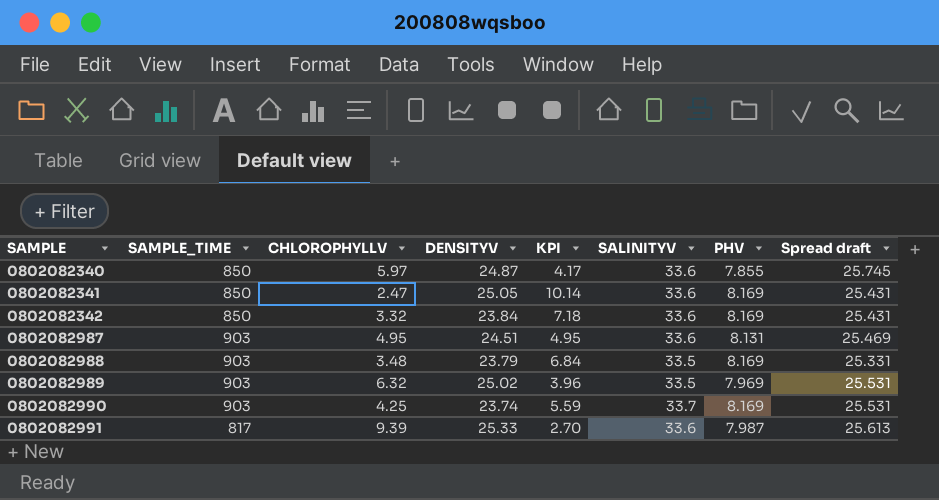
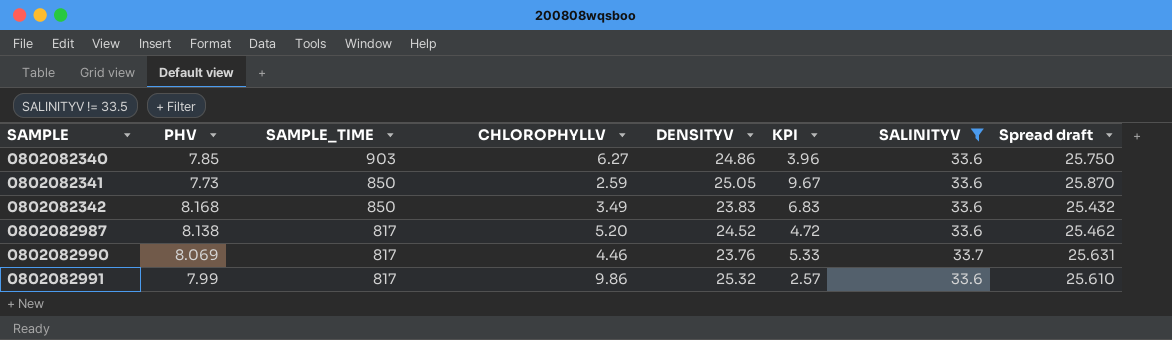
filter: none -> SALINITYV != 33.5
column PHV | position: 7 -> 2
0802082340 | PHV: 7.855 -> 7.85
0802082340 | SAMPLE_TIME: 850 -> 903
0802082340 | CHLOROPHYLLV: 5.97 -> 6.27
0802082340 | DENSITYV: 24.87 -> 24.86
0802082340 | KPI: 4.17 -> 3.96
0802082340 | Spread draft: 25.745 -> 25.750
0802082341 | PHV: 8.169 -> 7.73
0802082341 | CHLOROPHYLLV: 2.47 -> 2.59
0802082341 | KPI: 10.14 -> 9.67
0802082341 | Spread draft: 25.431 -> 25.870
0802082342 | PHV: 8.169 -> 8.168
0802082342 | CHLOROPHYLLV: 3.32 -> 3.49
0802082342 | DENSITYV: 23.84 -> 23.83
0802082342 | KPI: 7.18 -> 6.83
0802082342 | Spread draft: 25.431 -> 25.432
0802082987 | PHV: 8.131 -> 8.138
0802082987 | SAMPLE_TIME: 903 -> 817
0802082987 | CHLOROPHYLLV: 4.95 -> 5.20
0802082987 | DENSITYV: 24.51 -> 24.52
0802082987 | KPI: 4.95 -> 4.72
0802082987 | Spread draft: 25.469 -> 25.462
0802082990 | PHV: 8.169 -> 8.069
0802082990 | SAMPLE_TIME: 903 -> 817
0802082990 | CHLOROPHYLLV: 4.25 -> 4.46
0802082990 | DENSITYV: 23.74 -> 23.76
0802082990 | KPI: 5.59 -> 5.33
0802082990 | Spread draft: 25.531 -> 25.631
0802082991 | PHV: 7.987 -> 7.99
0802082991 | CHLOROPHYLLV: 9.39 -> 9.86
0802082991 | DENSITYV: 25.33 -> 25.32
0802082991 | KPI: 2.70 -> 2.57
0802082991 | Spread draft: 25.613 -> 25.610

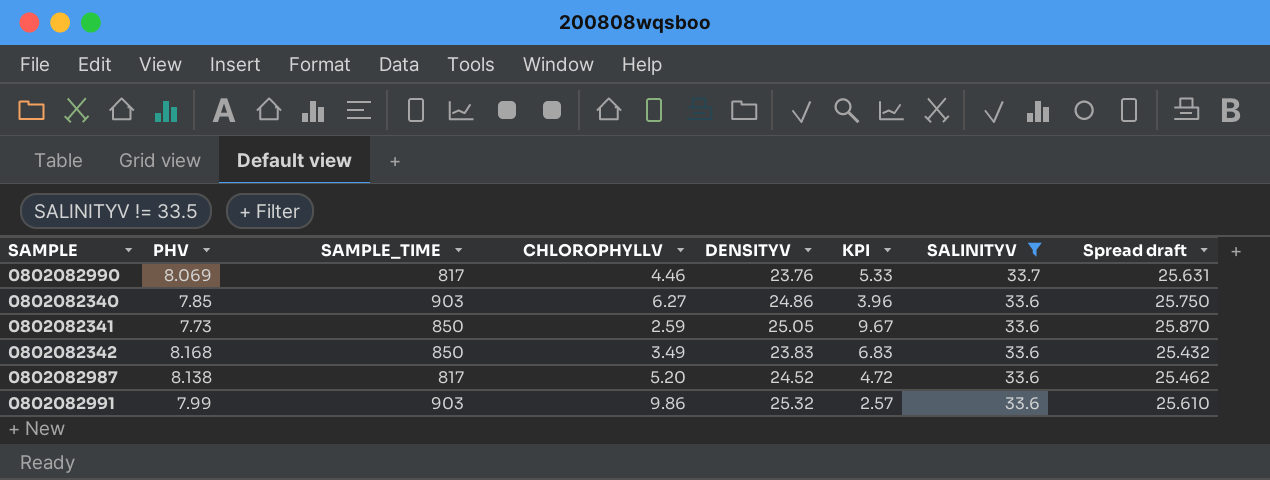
row order: SAMPLE ascending -> SALINITYV descending
0802082991 | SAMPLE_TIME: 817 -> 903

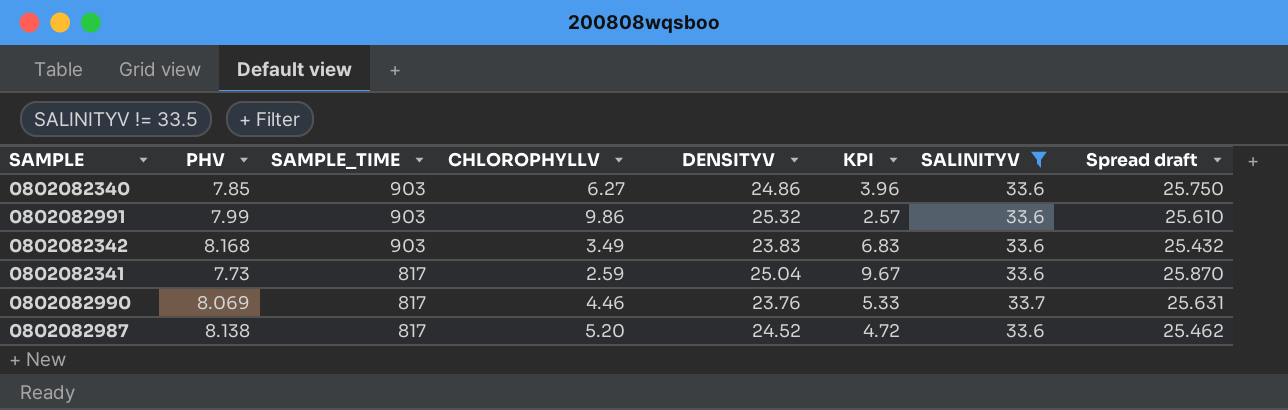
row order: SALINITYV descending -> SAMPLE_TIME descending
0802082342 | SAMPLE_TIME: 850 -> 903
0802082341 | SAMPLE_TIME: 850 -> 817
0802082341 | DENSITYV: 25.05 -> 25.04

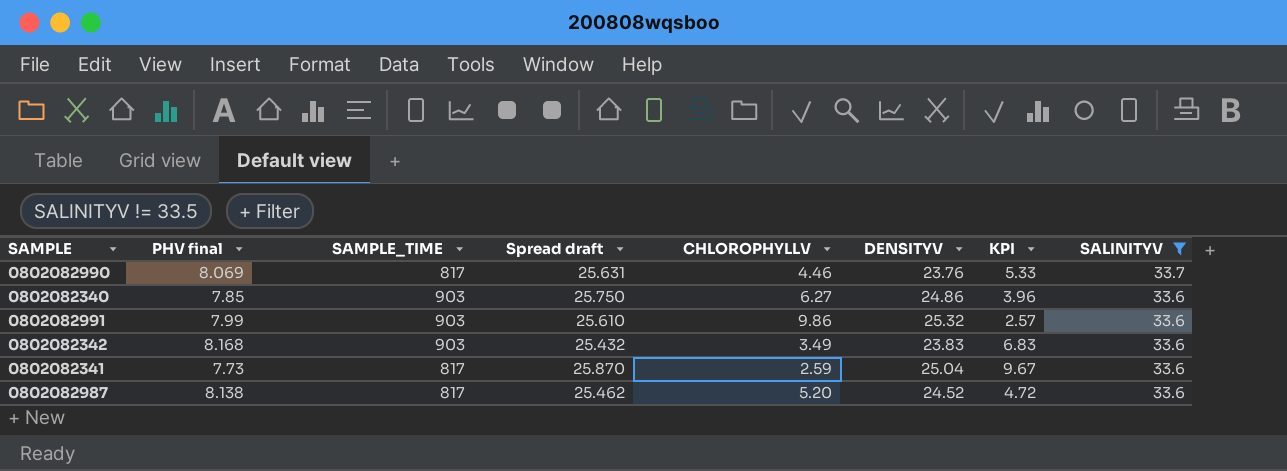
row order: SAMPLE_TIME descending -> SALINITYV descending
column name: PHV -> PHV final
column Spread draft | position: 8 -> 4

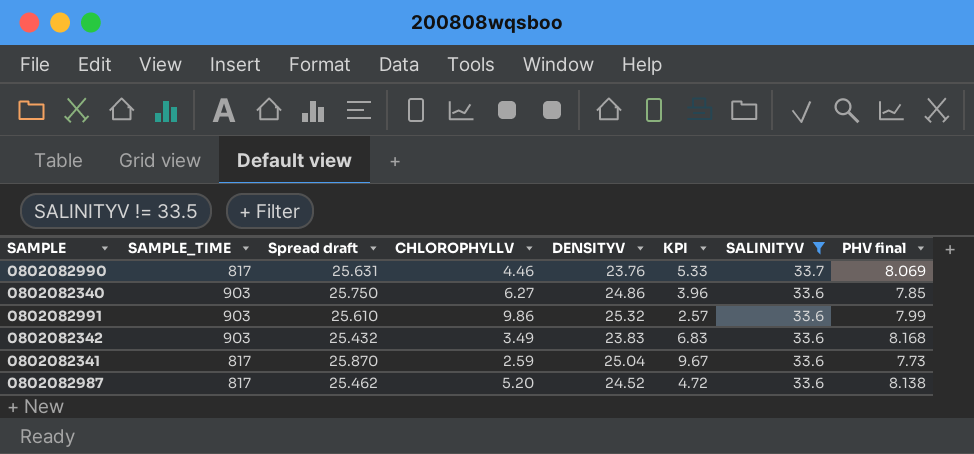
column PHV final | position: 2 -> 8

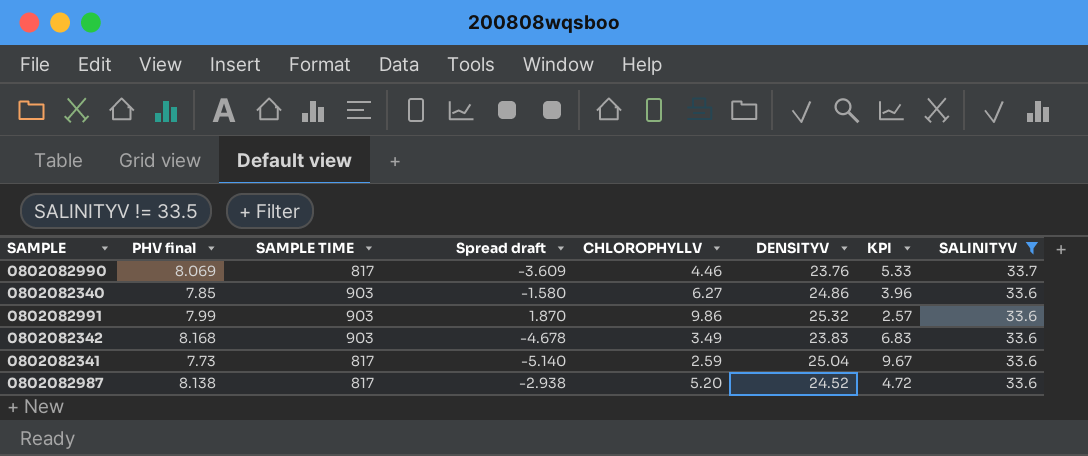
column PHV final | position: 8 -> 2
column name: SAMPLE_TIME -> SAMPLE TIME
column Spread draft | formula: [SALINITYV] - [PHV final] -> [CHLOROPHYLLV] - [PHV final]

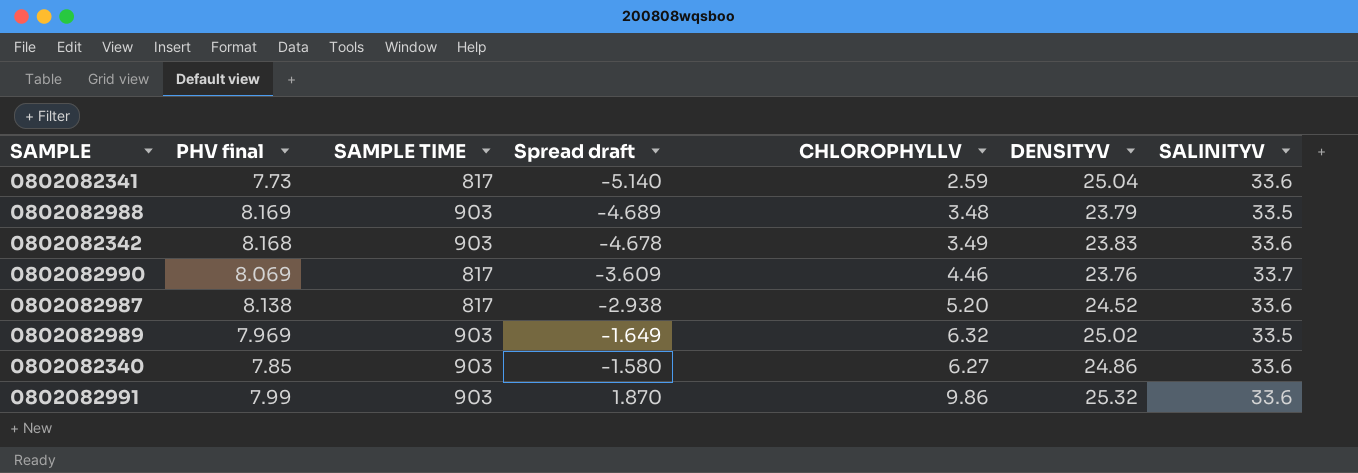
filter: SALINITYV != 33.5 -> none
row order: SALINITYV descending -> Spread draft ascending
column KPI | formula: [DENSITYV] / [CHLOROPHYLLV] -> none

